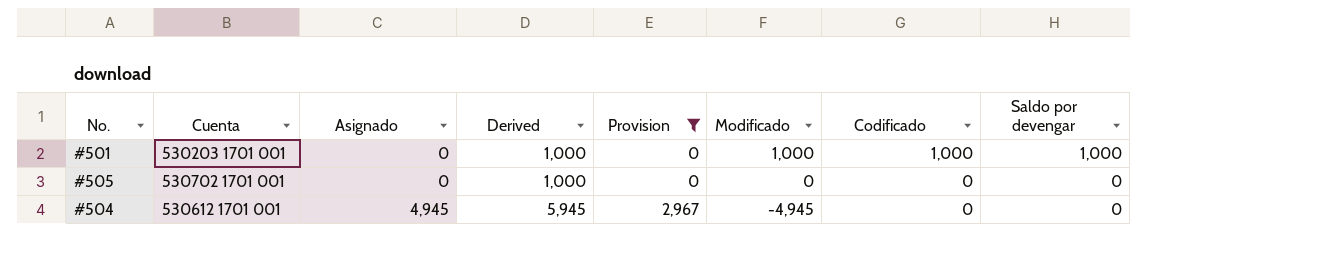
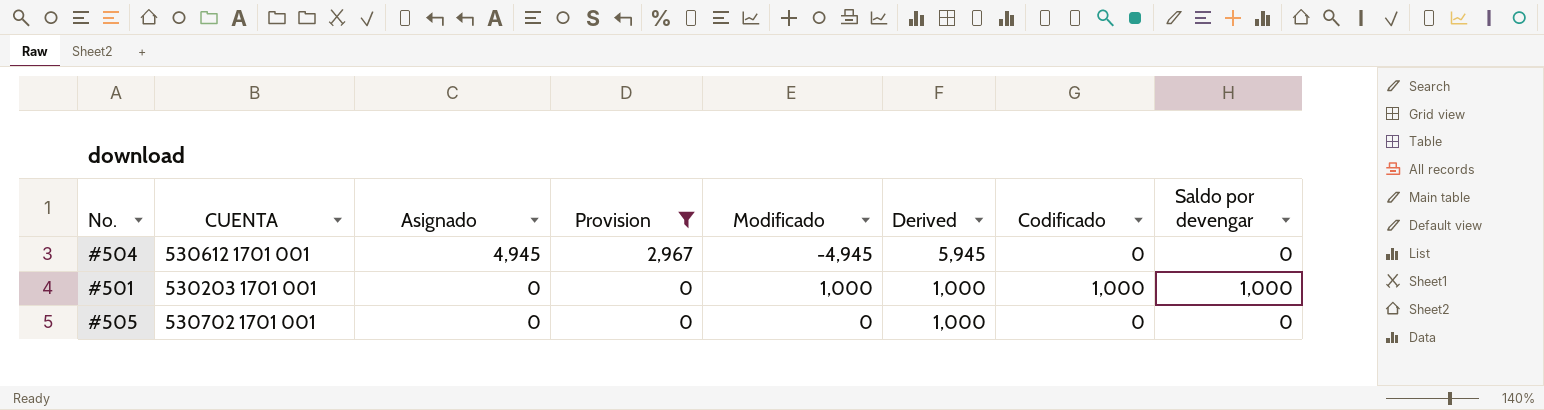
row order: Asignado ascending -> Asignado descending
column name: Cuenta -> CUENTA
column Derived | position: 4 -> 6

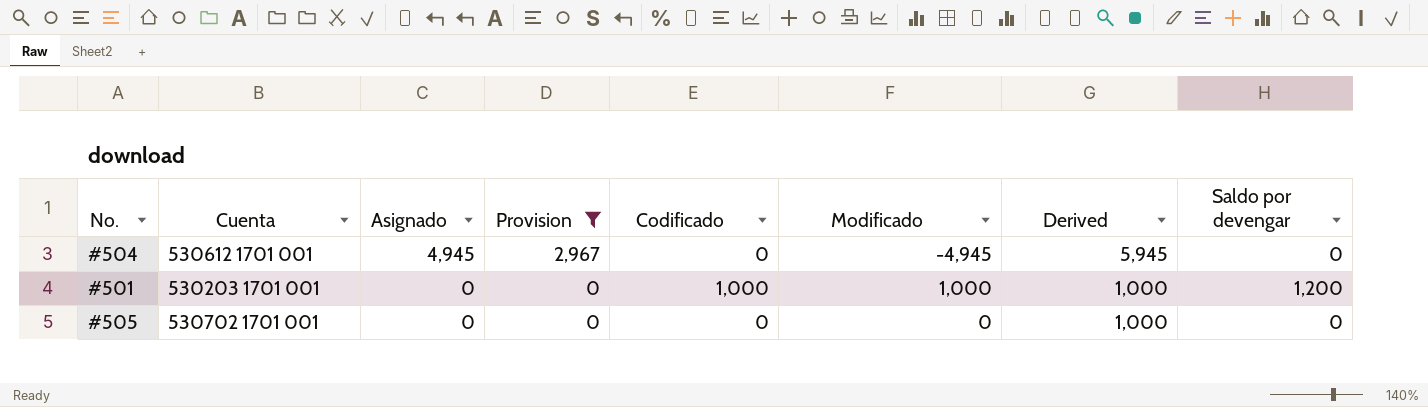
column name: CUENTA -> Cuenta
column Codificado | position: 7 -> 5
#501 | Saldo por devengar: 1,000 -> 1,200

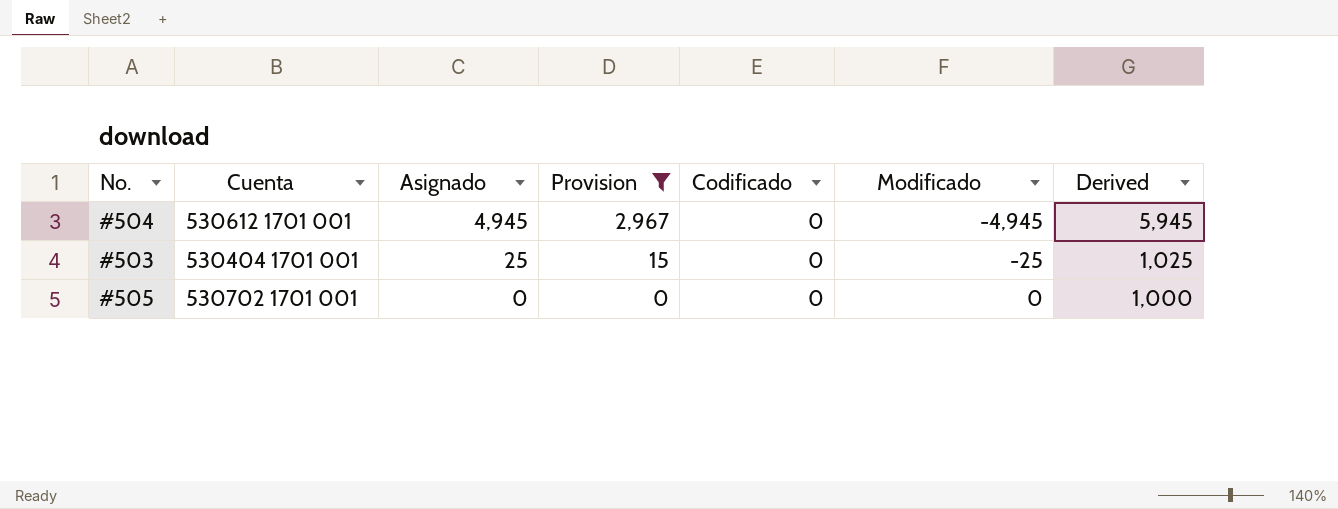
column Saldo por devengar | position: 8 -> none
row #501: 530203 1701 001 | 0 | 0 | 1,000 | 1,000 | 1,000 | 1,200 -> none
row #503: none -> 530404 1701 001 | 25 | 15 | 0 | -25 | 1,025

